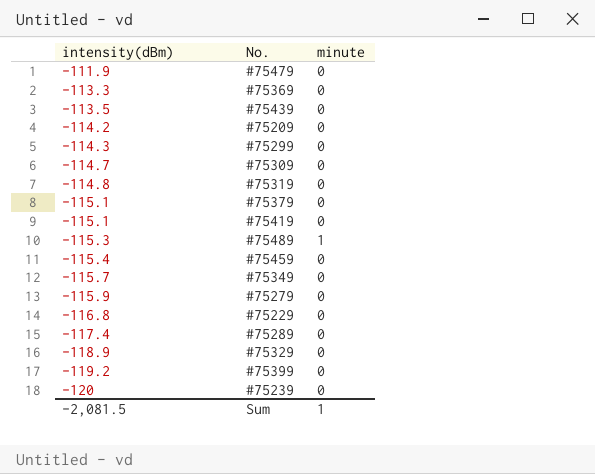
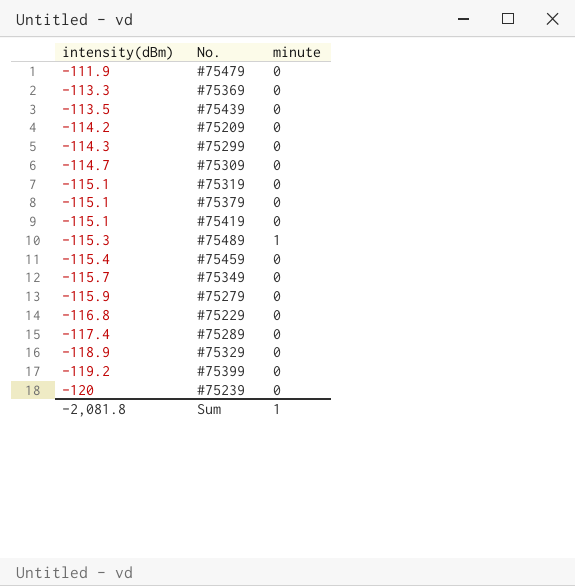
#75319 | intensity(dBm): -114.8 -> -115.1
Sum | intensity(dBm): -2,081.5 -> -2,081.8

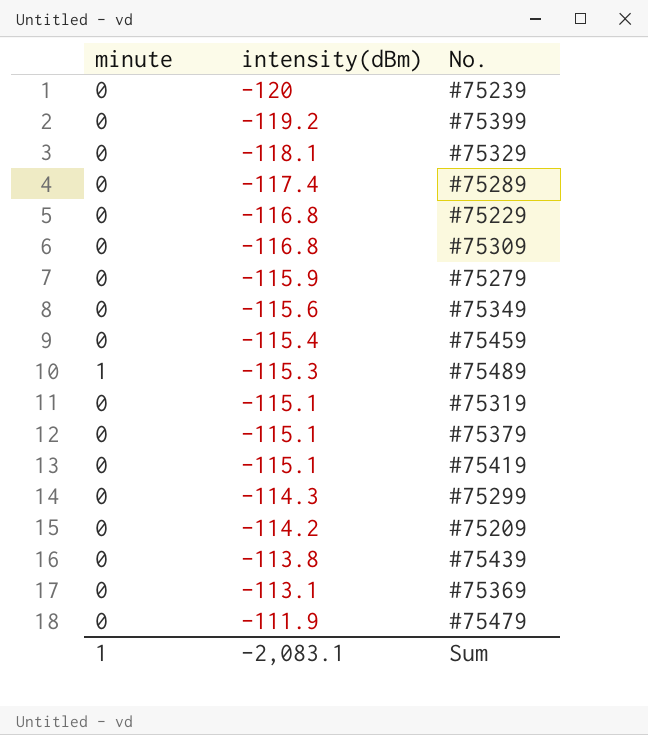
row order: intensity(dBm) descending -> intensity(dBm) ascending
column minute | position: 3 -> 1
#75329 | intensity(dBm): -118.9 -> -118.1
#75309 | intensity(dBm): -114.7 -> -116.8
#75349 | intensity(dBm): -115.7 -> -115.6
#75439 | intensity(dBm): -113.5 -> -113.8
#75369 | intensity(dBm): -113.3 -> -113.1
Sum | intensity(dBm): -2,081.8 -> -2,083.1

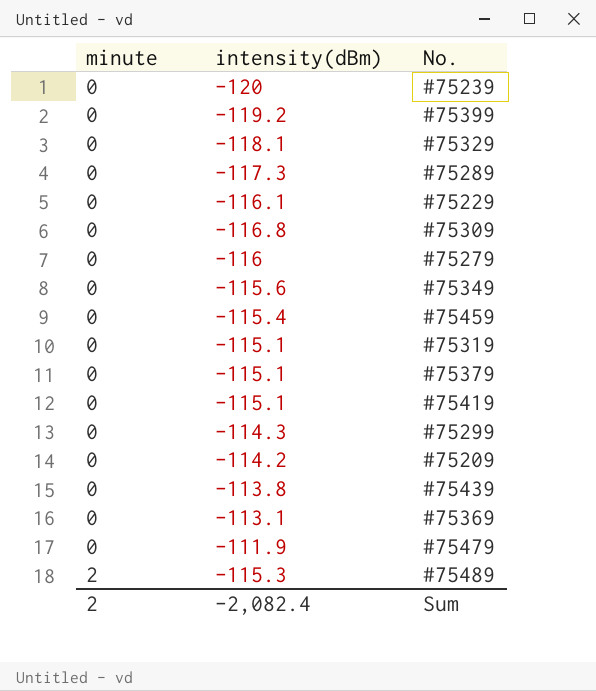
row order: intensity(dBm) ascending -> minute ascending
#75289 | intensity(dBm): -117.4 -> -117.3
#75229 | intensity(dBm): -116.8 -> -116.1
#75279 | intensity(dBm): -115.9 -> -116
#75489 | minute: 1 -> 2
Sum | minute: 1 -> 2
Sum | intensity(dBm): -2,083.1 -> -2,082.4

